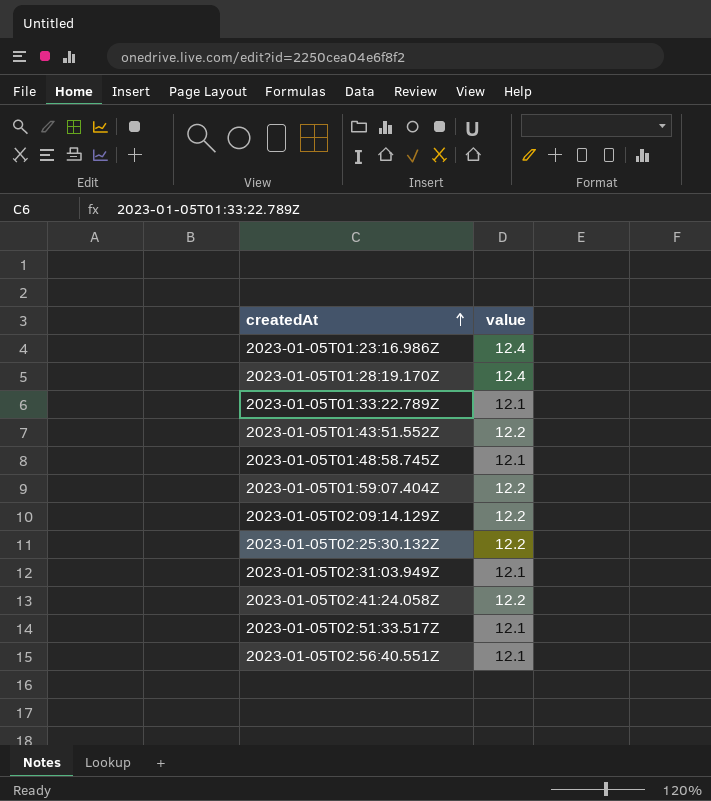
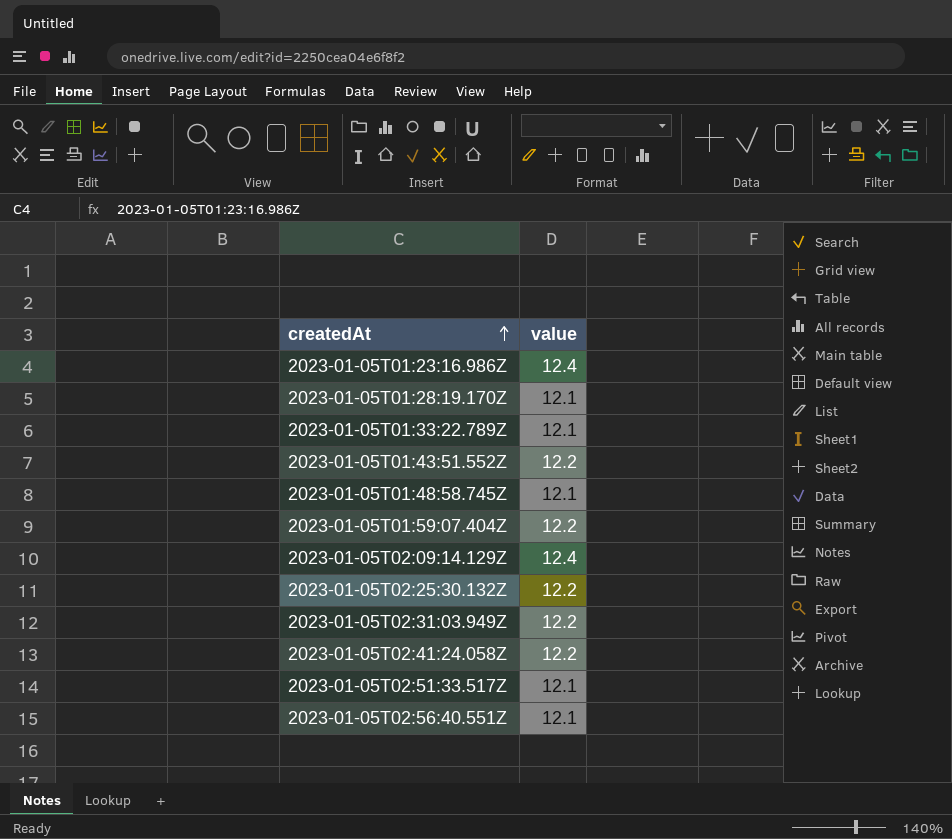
2023-01-05T01:28:19.170Z | value: 12.4 -> 12.1
2023-01-05T02:09:14.129Z | value: 12.2 -> 12.4
2023-01-05T02:31:03.949Z | value: 12.1 -> 12.2

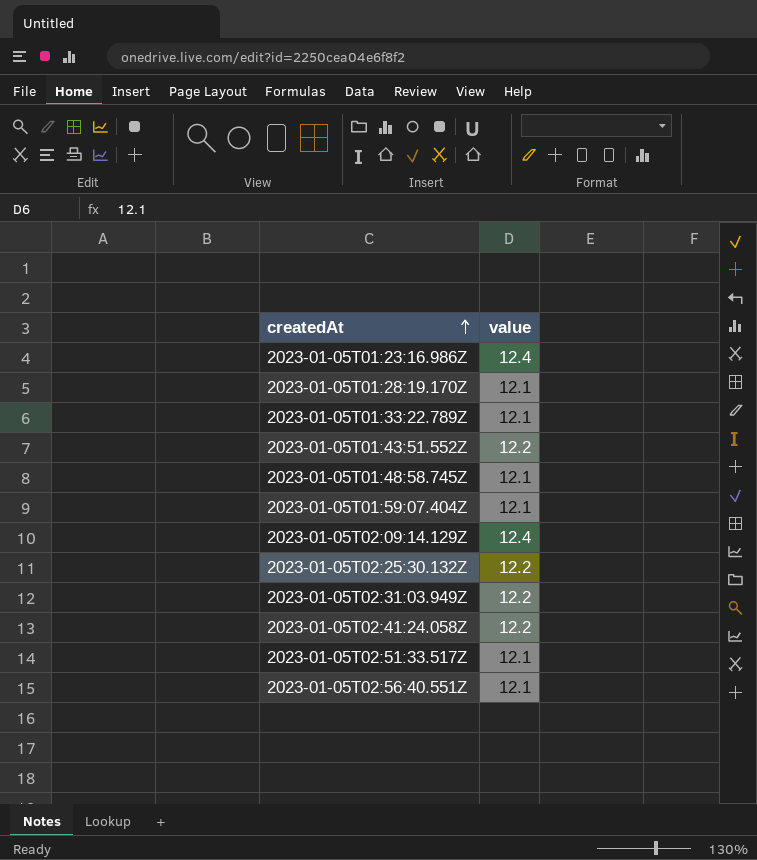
2023-01-05T01:59:07.404Z | value: 12.2 -> 12.1

